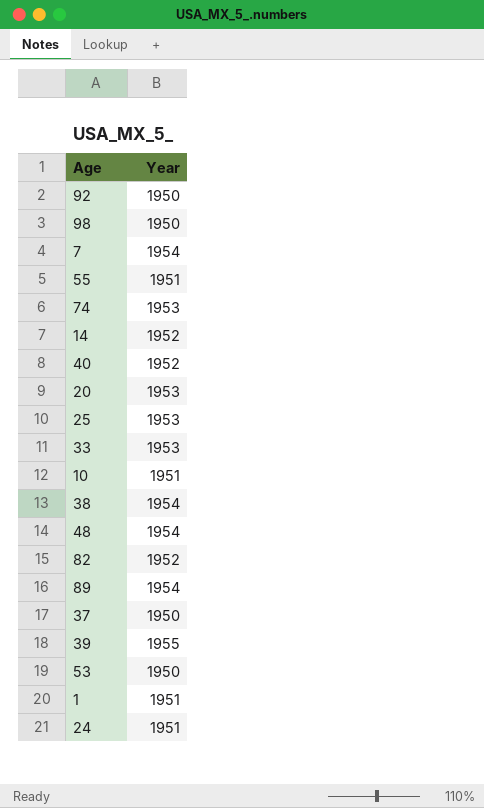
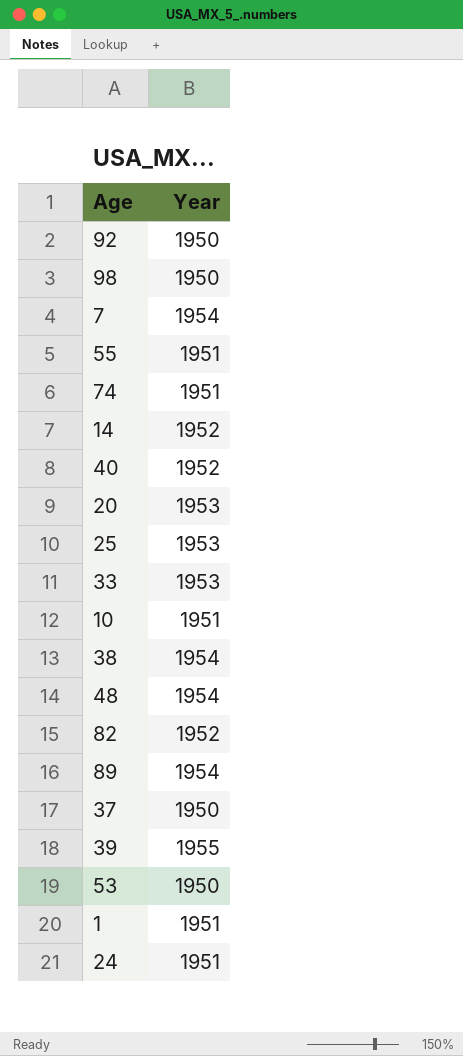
74 | Year: 1953 -> 1951

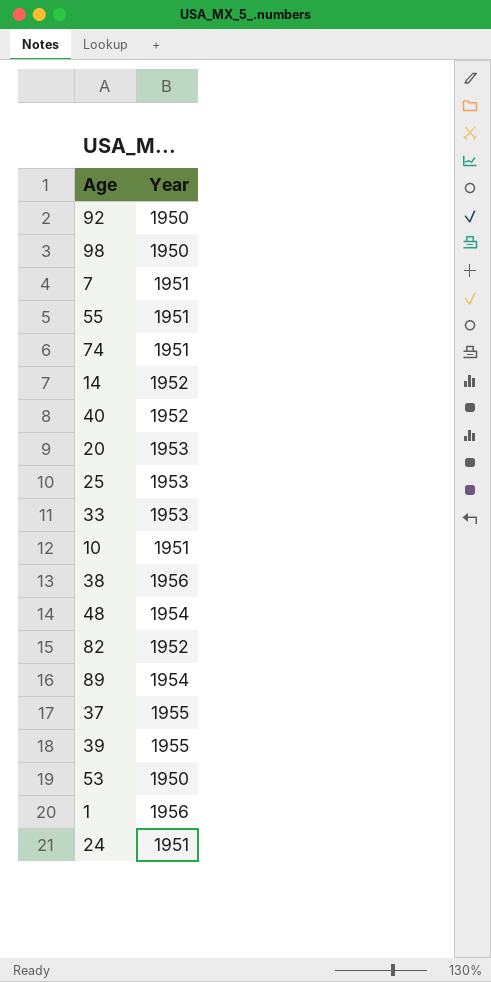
7 | Year: 1954 -> 1951
38 | Year: 1954 -> 1956
37 | Year: 1950 -> 1955
1 | Year: 1951 -> 1956

